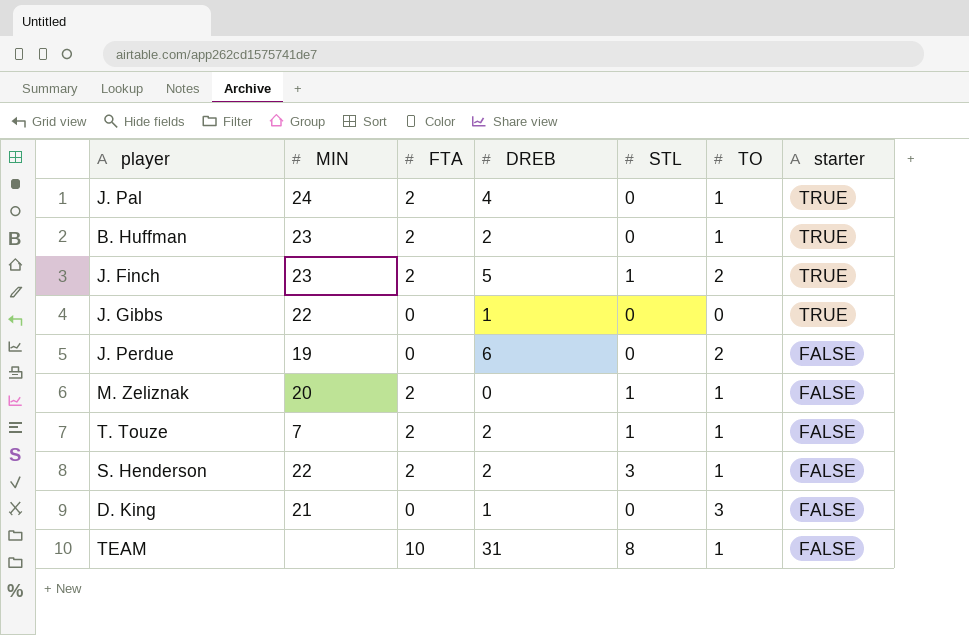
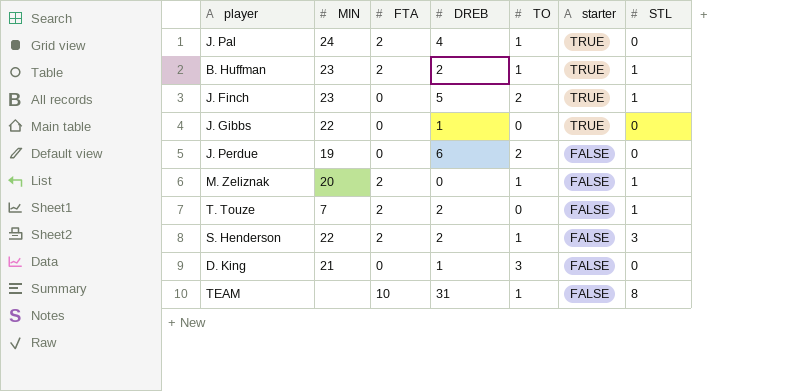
column STL | position: 5 -> 7
B. Huffman | STL: 0 -> 1
J. Finch | FTA: 2 -> 0
T. Touze | TO: 1 -> 0

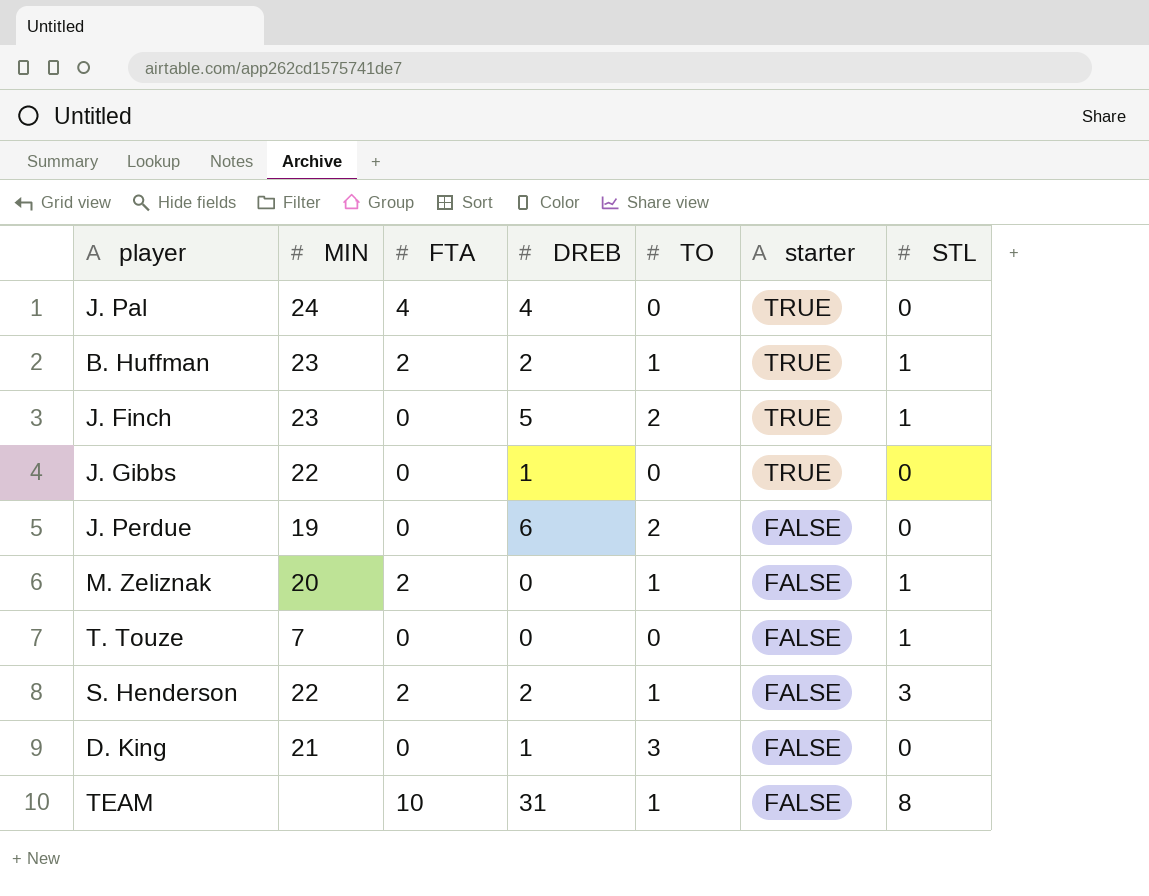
J. Pal | FTA: 2 -> 4
J. Pal | TO: 1 -> 0
T. Touze | FTA: 2 -> 0
T. Touze | DREB: 2 -> 0

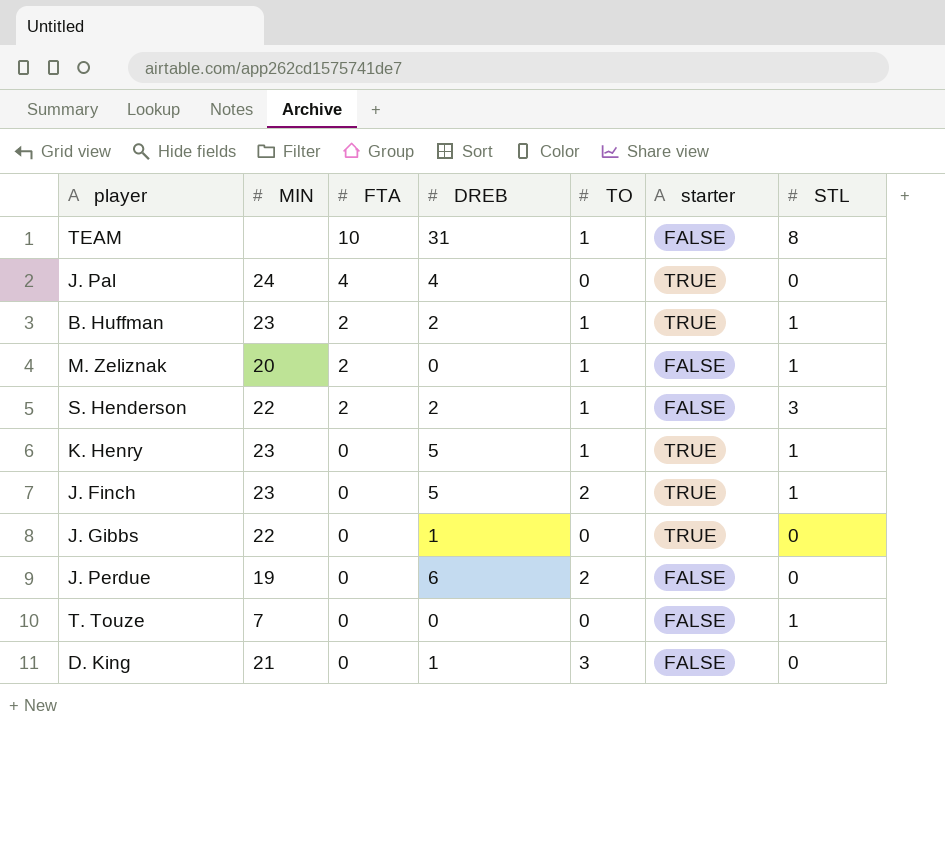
row order: starter descending -> FTA descending
row K. Henry: none -> 23 | 0 | 5 | 1 | TRUE | 1

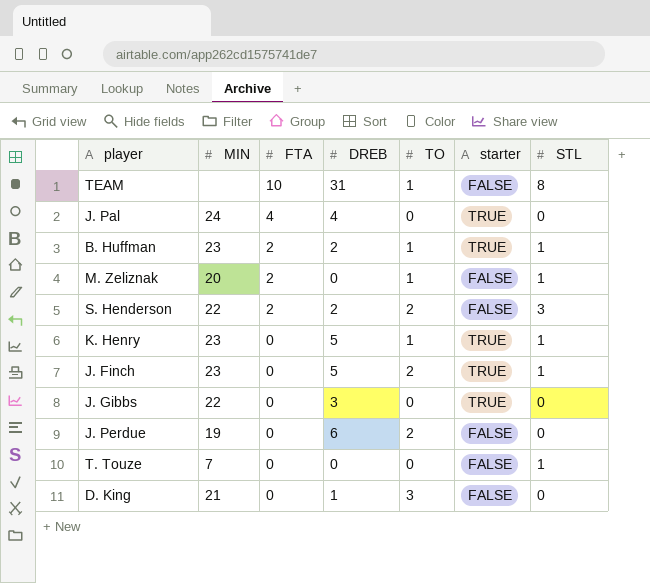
S. Henderson | TO: 1 -> 2
J. Gibbs | DREB: 1 -> 3

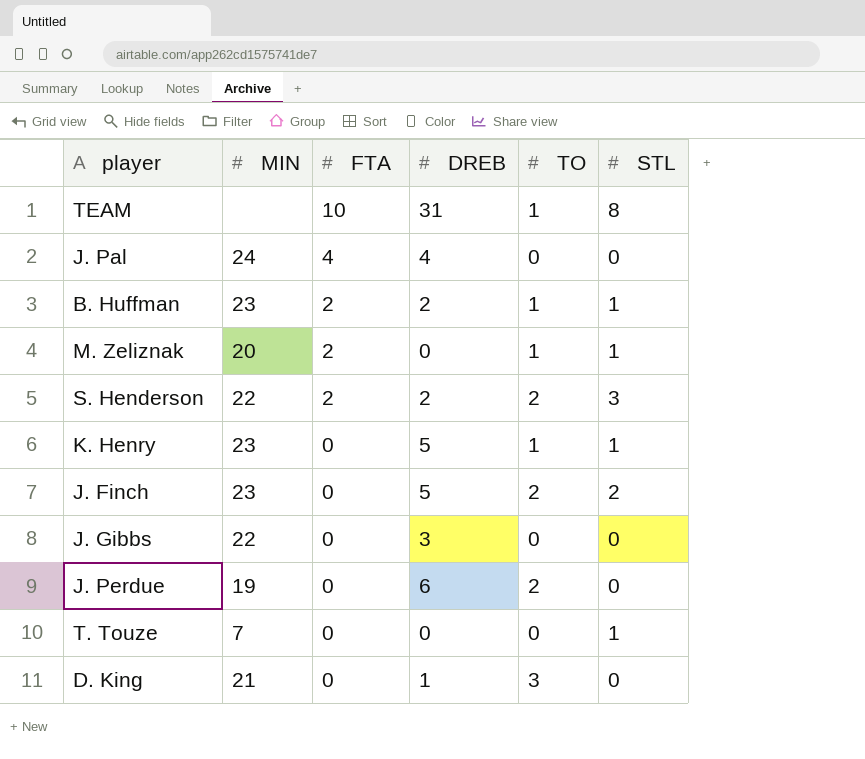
column starter | position: 6 -> none
J. Finch | STL: 1 -> 2

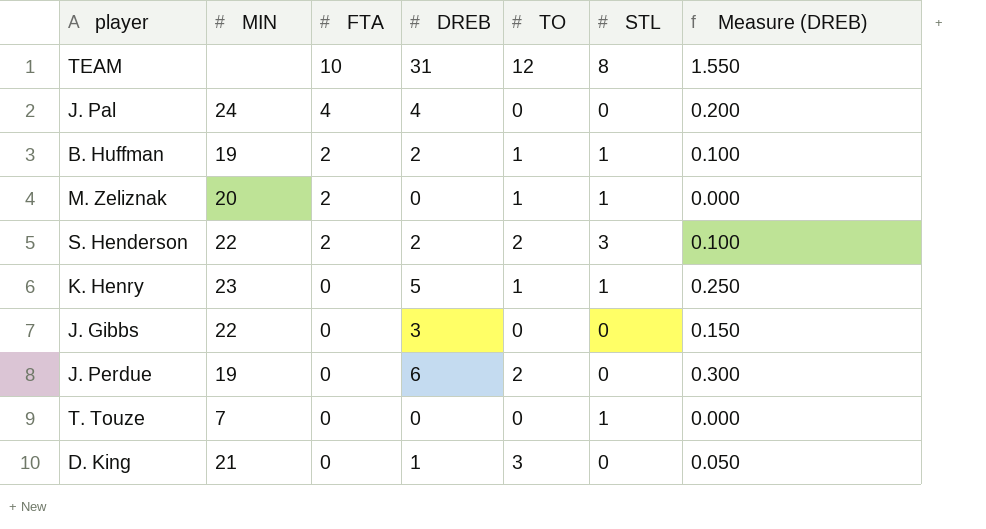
column Measure (DREB) | formula: none -> [DREB] * 0.05
row J. Finch: 23 | 0 | 5 | 2 | 2 -> none
TEAM | TO: 1 -> 12
B. Huffman | MIN: 23 -> 19

